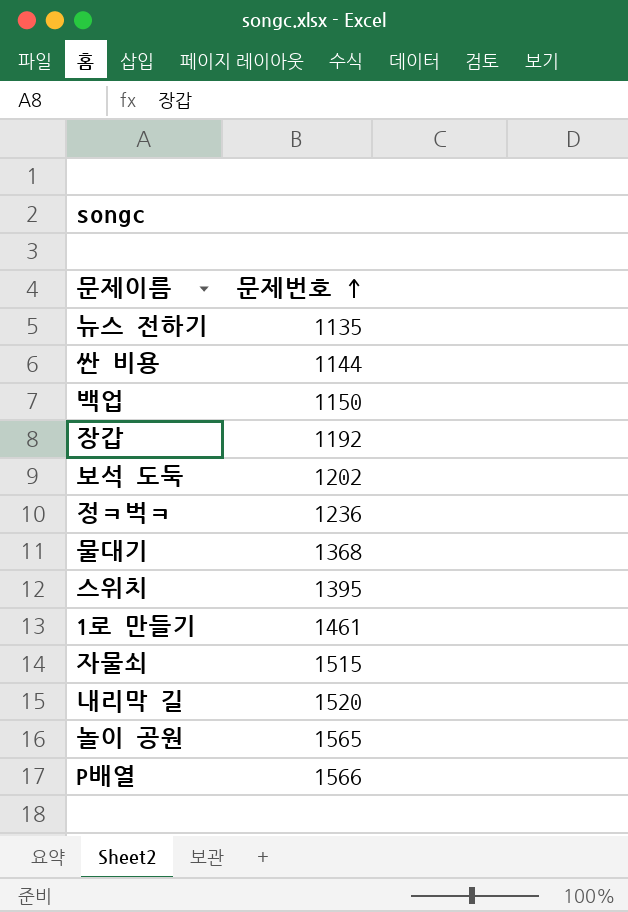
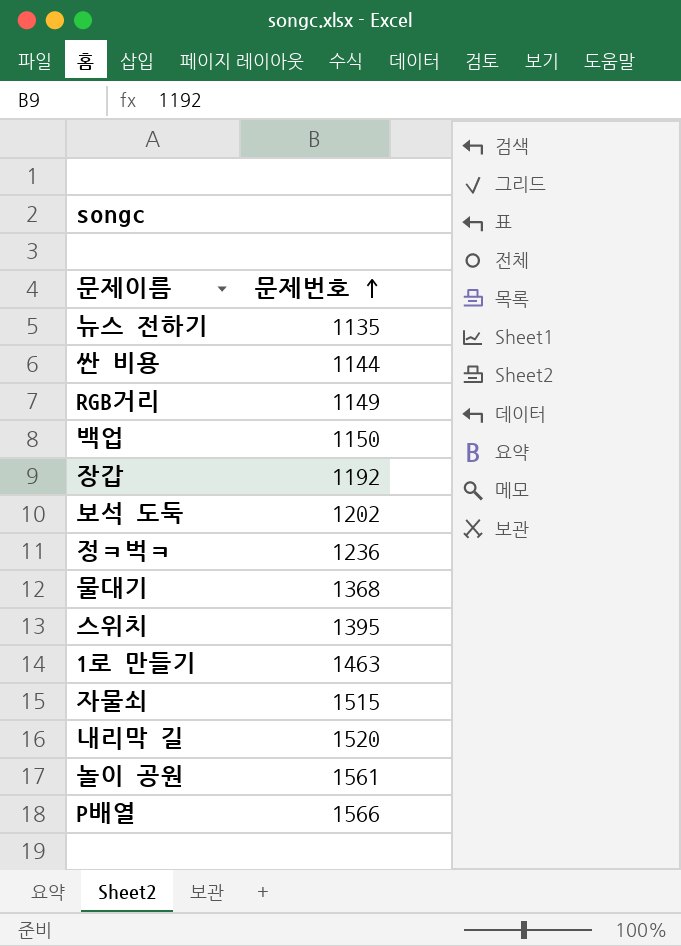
row RGB거리: none -> 1149
1로 만들기 | 문제번호: 1461 -> 1463
놀이 공원 | 문제번호: 1565 -> 1561

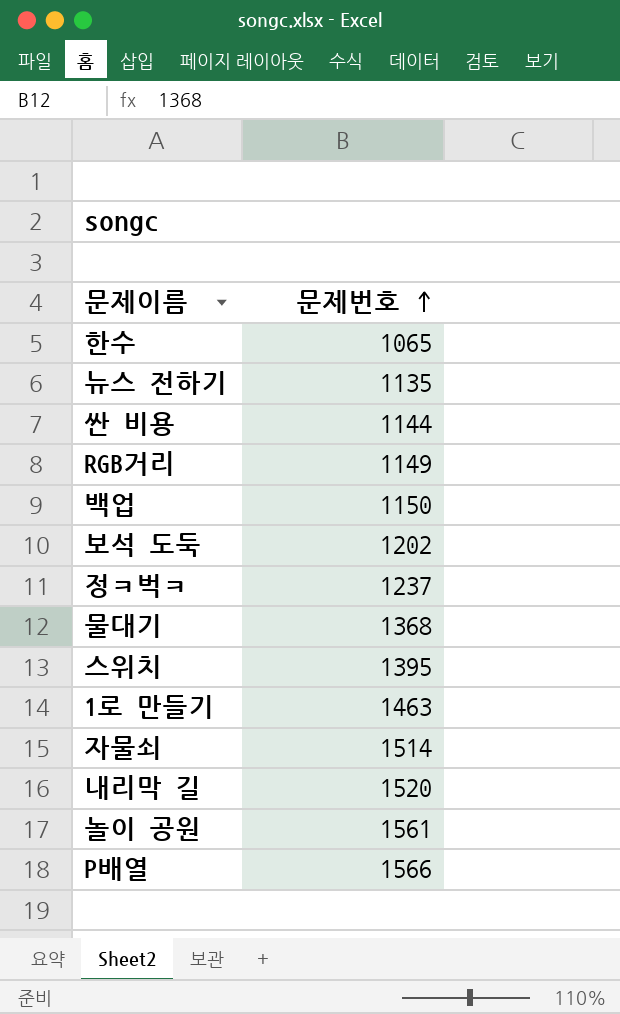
row 장갑: 1192 -> none
row 한수: none -> 1065
정ㅋ벅ㅋ | 문제번호: 1236 -> 1237
자물쇠 | 문제번호: 1515 -> 1514

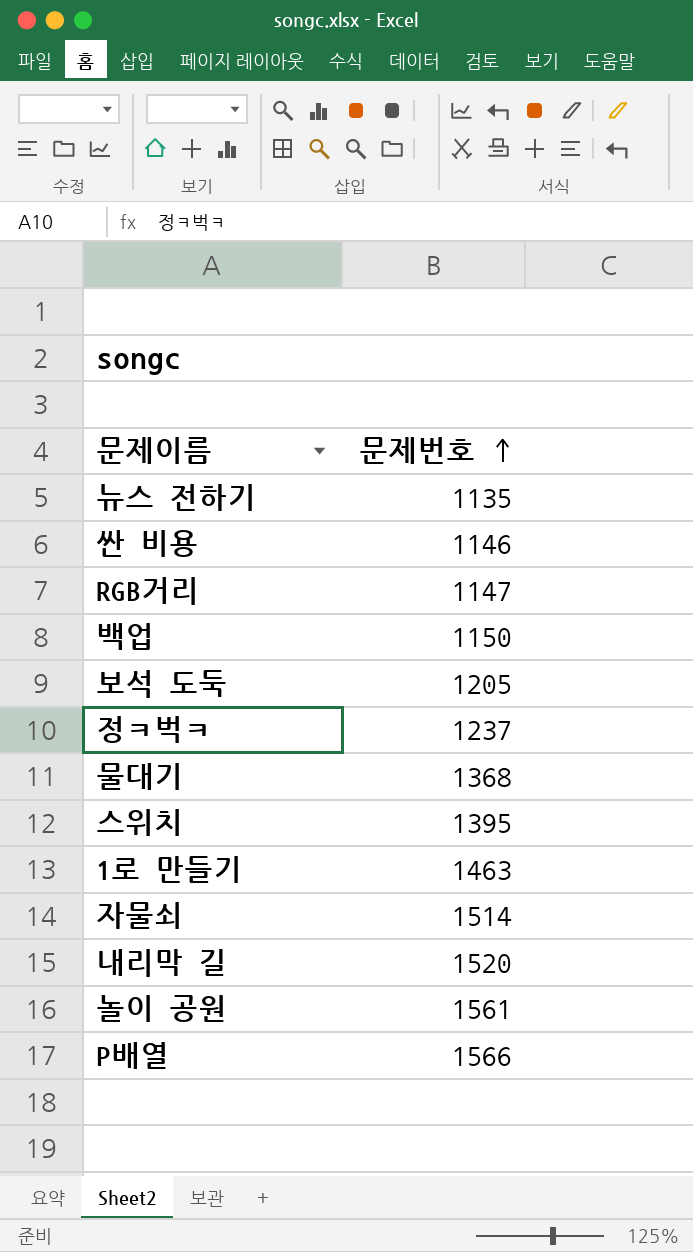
row 한수: 1065 -> none
싼 비용 | 문제번호: 1144 -> 1146
RGB거리 | 문제번호: 1149 -> 1147
보석 도둑 | 문제번호: 1202 -> 1205

